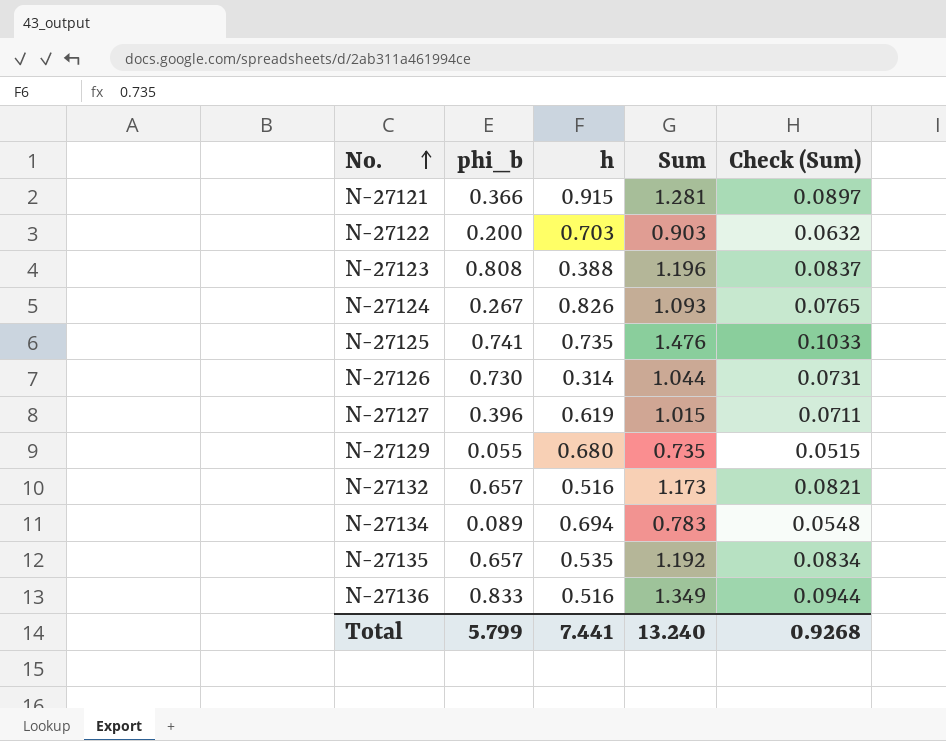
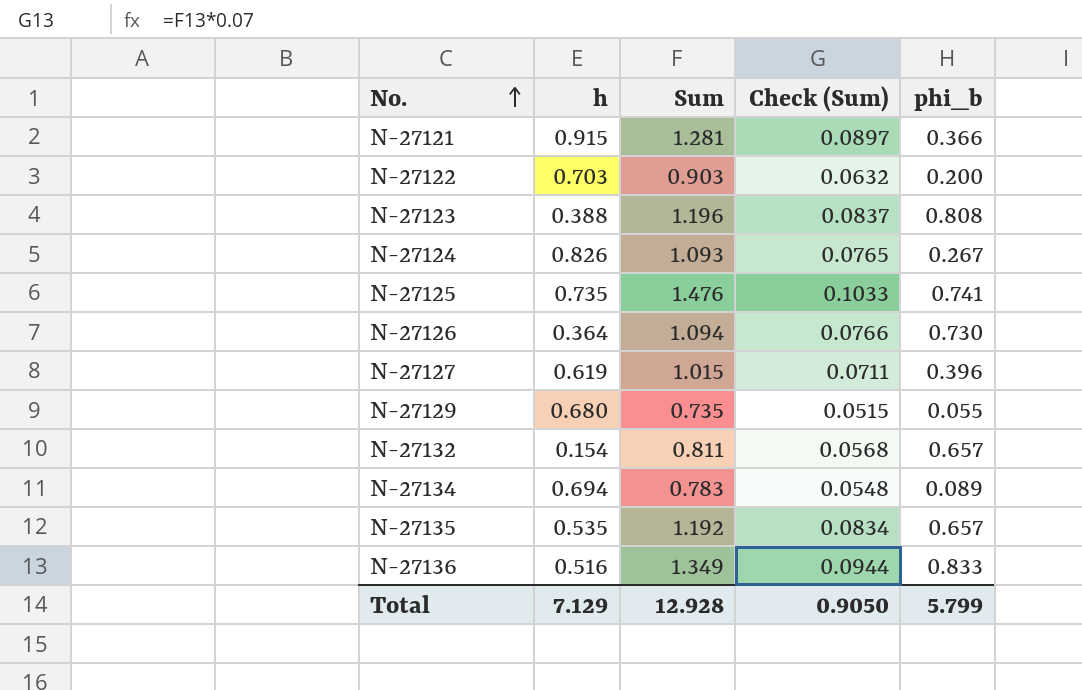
column phi_b | position: 2 -> 5
N-27126 | h: 0.314 -> 0.364
N-27126 | Sum: 1.044 -> 1.094
N-27126 | Check (Sum): 0.0731 -> 0.0766
N-27132 | h: 0.516 -> 0.154
N-27132 | Sum: 1.173 -> 0.811
N-27132 | Check (Sum): 0.0821 -> 0.0568
Total | h: 7.441 -> 7.129
Total | Sum: 13.240 -> 12.928
Total | Check (Sum): 0.9268 -> 0.9050

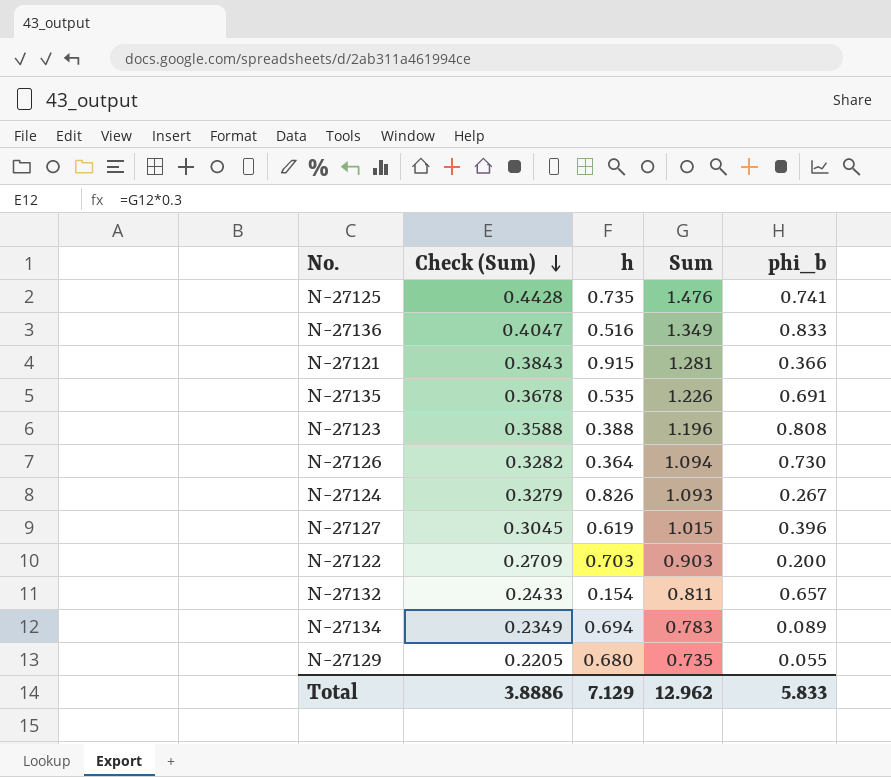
row order: No. ascending -> Check (Sum) descending
column Check (Sum) | formula: [Sum] * 0.07 -> [Sum] * 0.3
column Check (Sum) | position: 4 -> 2
N-27135 | Sum: 1.192 -> 1.226
N-27135 | phi_b: 0.657 -> 0.691
Total | Check (Sum): 0.9050 -> 3.8886
Total | Sum: 12.928 -> 12.962
Total | phi_b: 5.799 -> 5.833

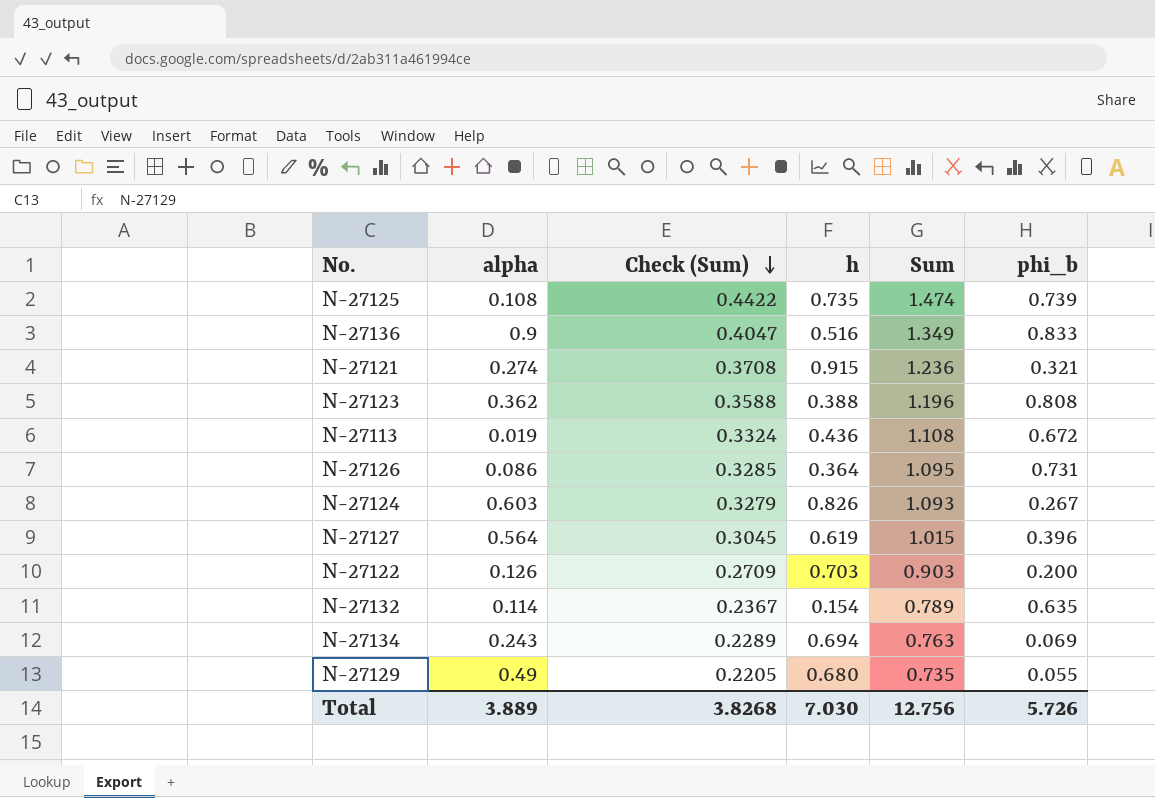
column alpha | position: none -> 2
row N-27135: 0.3678 | 0.535 | 1.226 | 0.691 -> none
N-27125 | Check (Sum): 0.4428 -> 0.4422
N-27125 | Sum: 1.476 -> 1.474
N-27125 | phi_b: 0.741 -> 0.739
N-27121 | Check (Sum): 0.3843 -> 0.3708
N-27121 | Sum: 1.281 -> 1.236
N-27121 | phi_b: 0.366 -> 0.321
row N-27113: none -> 0.019 | 0.3324 | 0.436 | 1.108 | 0.672
N-27126 | Check (Sum): 0.3282 -> 0.3285
N-27126 | Sum: 1.094 -> 1.095
N-27126 | phi_b: 0.730 -> 0.731
N-27132 | Check (Sum): 0.2433 -> 0.2367
N-27132 | Sum: 0.811 -> 0.789
N-27132 | phi_b: 0.657 -> 0.635
N-27134 | Check (Sum): 0.2349 -> 0.2289
N-27134 | Sum: 0.783 -> 0.763
N-27134 | phi_b: 0.089 -> 0.069
Total | Check (Sum): 3.8886 -> 3.8268
Total | h: 7.129 -> 7.030
Total | Sum: 12.962 -> 12.756
Total | phi_b: 5.833 -> 5.726

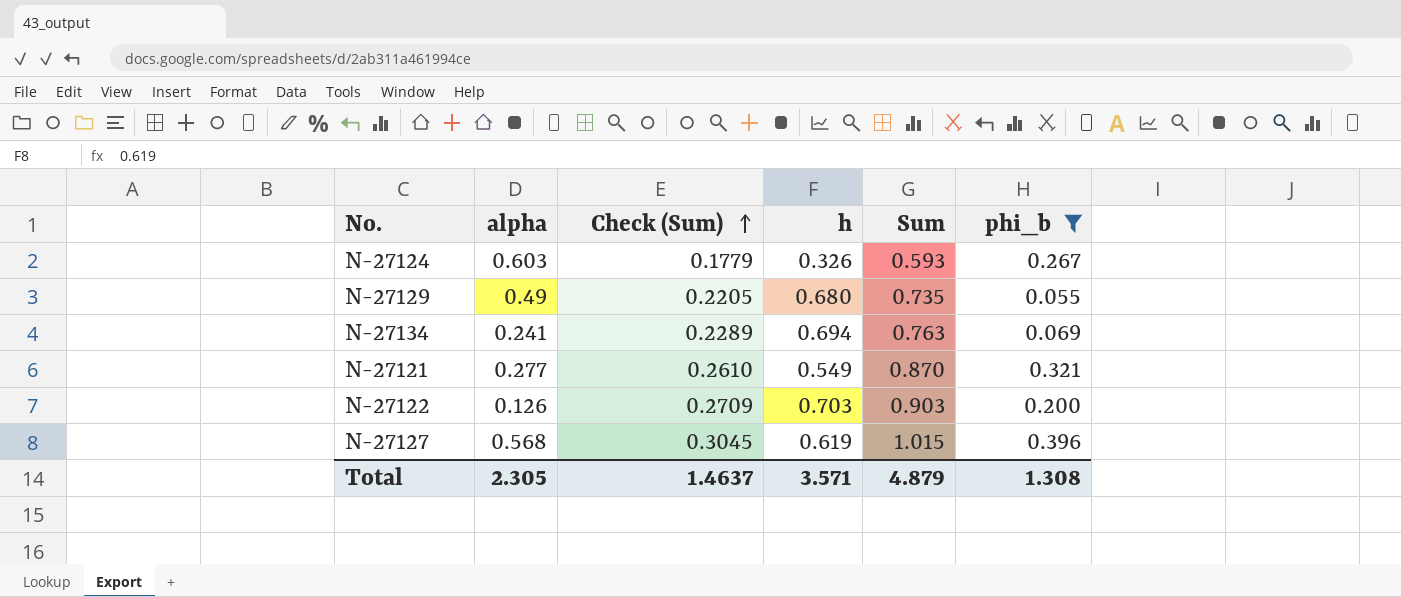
filter: none -> phi_b <= 0.396
row order: Check (Sum) descending -> Check (Sum) ascending
N-27124 | Check (Sum): 0.3279 -> 0.1779
N-27124 | h: 0.826 -> 0.326
N-27124 | Sum: 1.093 -> 0.593
N-27134 | alpha: 0.243 -> 0.241
N-27121 | alpha: 0.274 -> 0.277
N-27121 | Check (Sum): 0.3708 -> 0.2610
N-27121 | h: 0.915 -> 0.549
N-27121 | Sum: 1.236 -> 0.870
N-27127 | alpha: 0.564 -> 0.568
Total | alpha: 3.889 -> 2.305
Total | Check (Sum): 3.8268 -> 1.4637
Total | h: 7.030 -> 3.571
Total | Sum: 12.756 -> 4.879
Total | phi_b: 5.726 -> 1.308

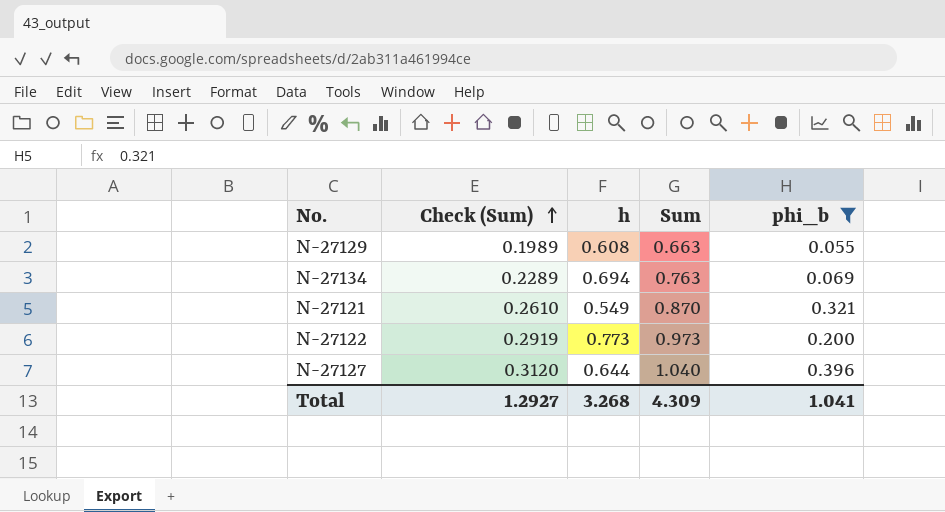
column alpha | position: 2 -> none
row N-27124: 0.603 | 0.1779 | 0.326 | 0.593 | 0.267 -> none
N-27129 | Check (Sum): 0.2205 -> 0.1989
N-27129 | h: 0.680 -> 0.608
N-27129 | Sum: 0.735 -> 0.663
N-27122 | Check (Sum): 0.2709 -> 0.2919
N-27122 | h: 0.703 -> 0.773
N-27122 | Sum: 0.903 -> 0.973
N-27127 | Check (Sum): 0.3045 -> 0.3120
N-27127 | h: 0.619 -> 0.644
N-27127 | Sum: 1.015 -> 1.040
Total | Check (Sum): 1.4637 -> 1.2927
Total | h: 3.571 -> 3.268
Total | Sum: 4.879 -> 4.309
Total | phi_b: 1.308 -> 1.041

